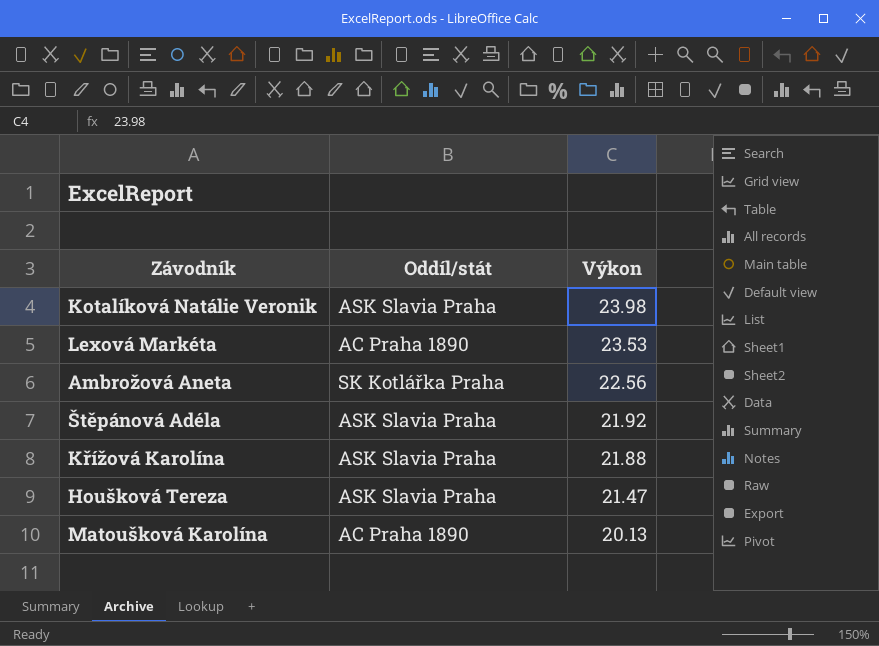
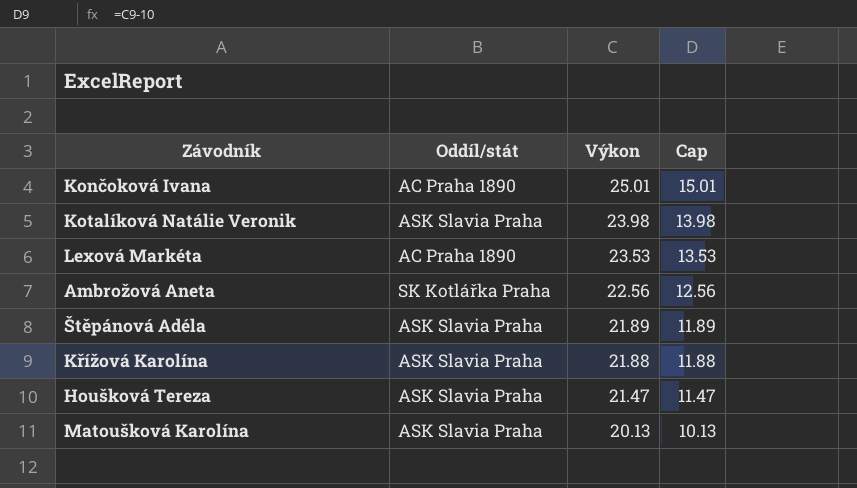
column Cap | formula: none -> [Výkon] - 10
row Končoková Ivana: none -> AC Praha 1890 | 25.01 | 15.01
Štěpánová Adéla | Výkon: 21.92 -> 21.89
Matoušková Karolína | Oddíl/stát: AC Praha 1890 -> ASK Slavia Praha

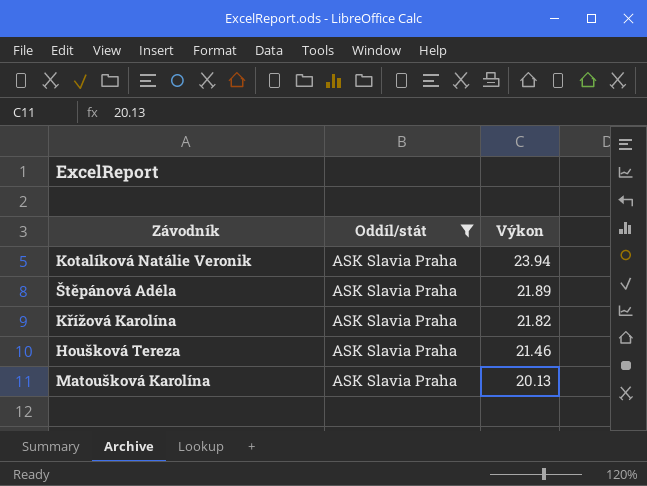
filter: none -> Oddíl/stát = ASK Slavia Praha
column Cap | formula: [Výkon] - 10 -> none
Kotalíková Natálie Veronik | Výkon: 23.98 -> 23.94
Křížová Karolína | Výkon: 21.88 -> 21.82
Houšková Tereza | Výkon: 21.47 -> 21.46

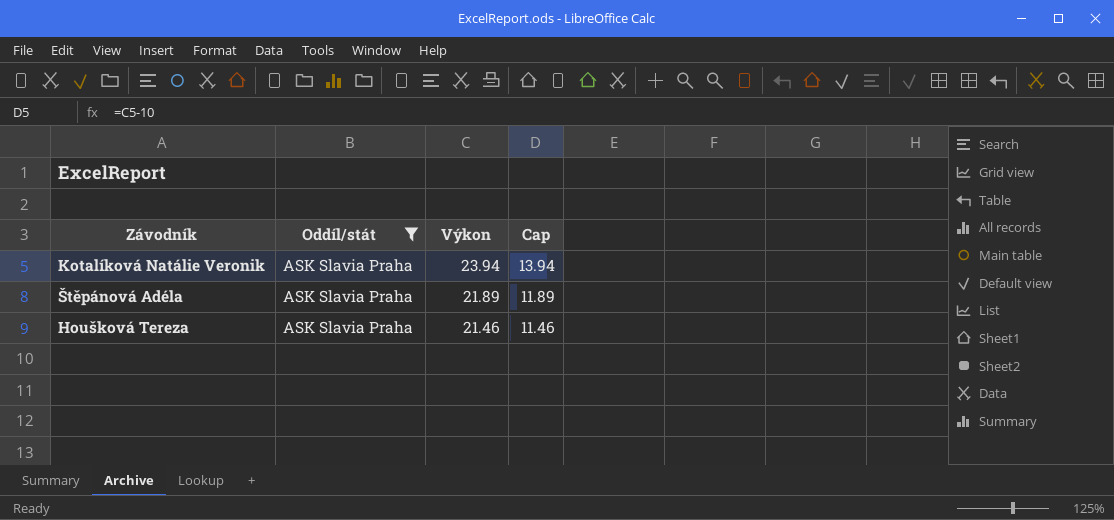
column Cap | formula: none -> [Výkon] - 10
row Křížová Karolína: ASK Slavia Praha | 21.82 -> none
row Matoušková Karolína: ASK Slavia Praha | 20.13 -> none

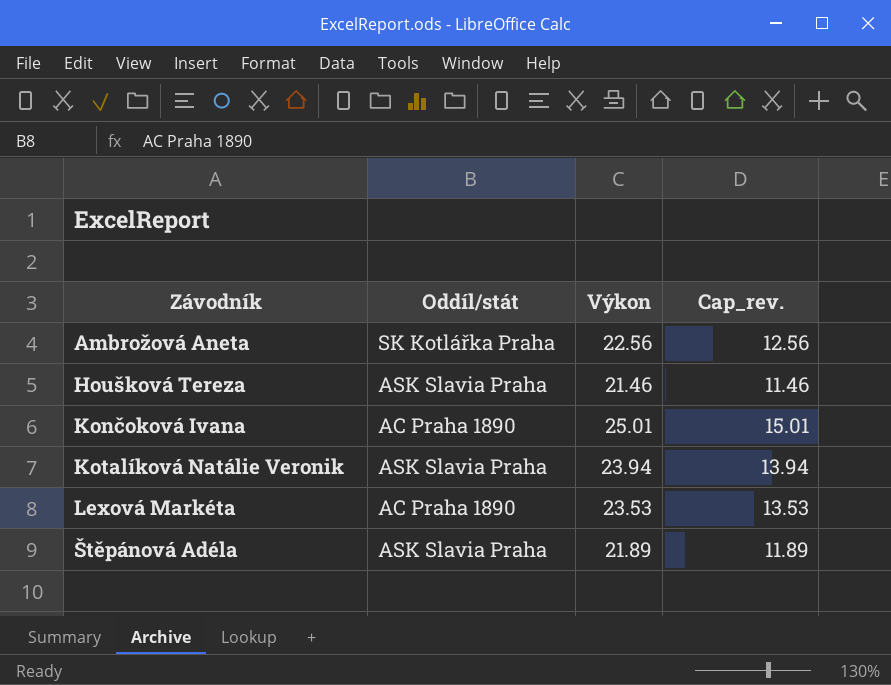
filter: Oddíl/stát = ASK Slavia Praha -> none
row order: Výkon descending -> Závodník ascending
column name: Cap -> Cap_rev.

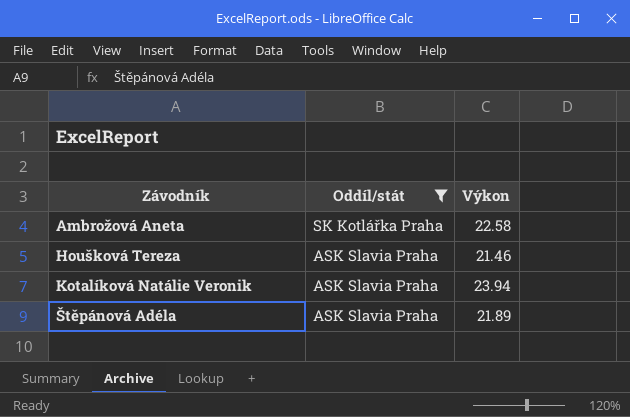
filter: none -> Oddíl/stát != AC Praha 1890
column Cap_rev. | formula: [Výkon] - 10 -> none
Ambrožová Aneta | Výkon: 22.56 -> 22.58

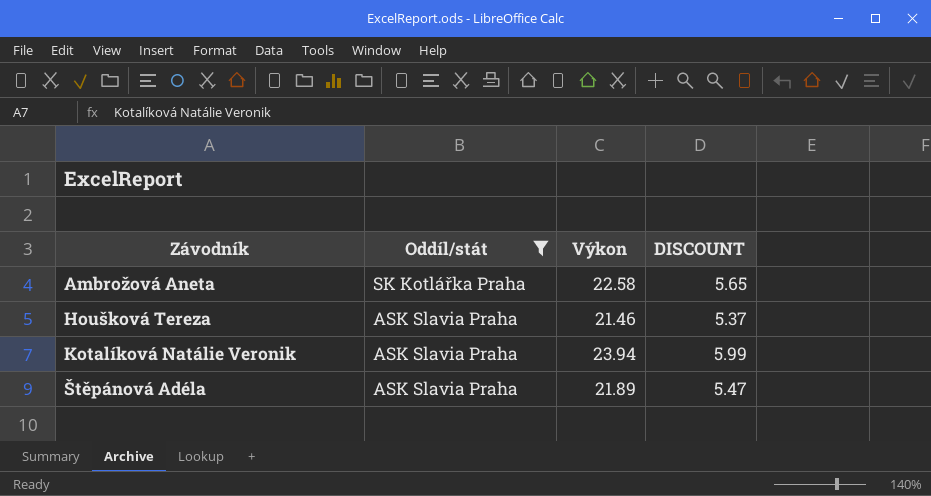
column DISCOUNT | formula: none -> [Výkon] * 0.25

